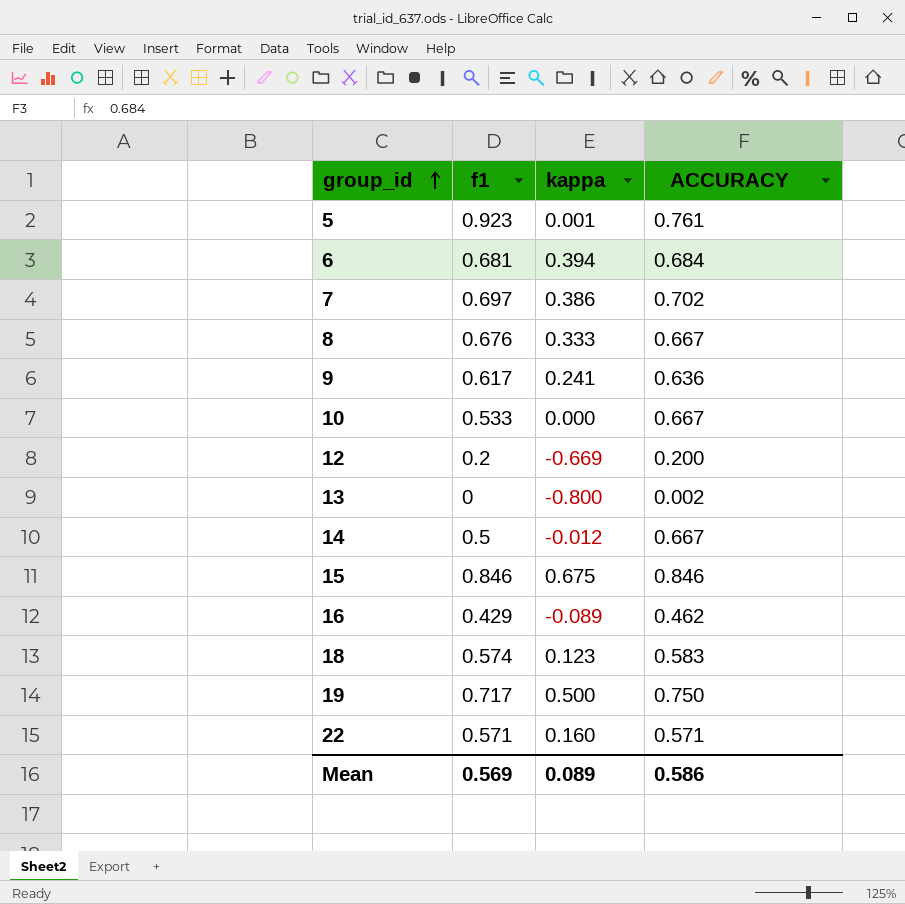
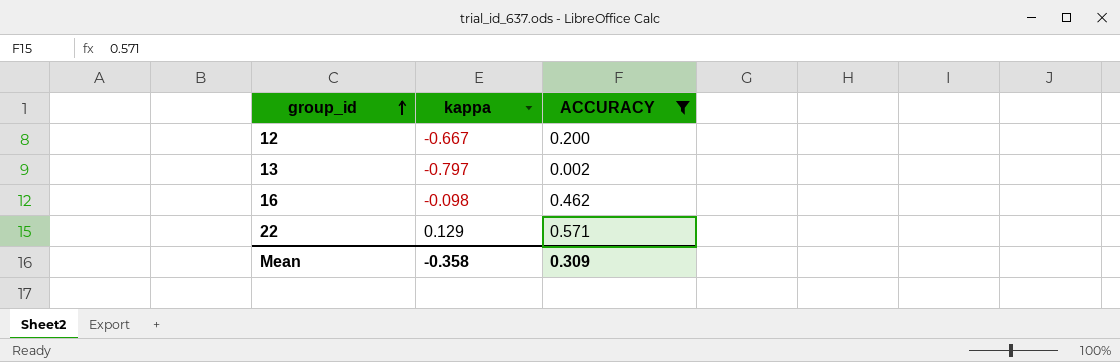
filter: none -> ACCURACY <= 0.571
column f1 | position: 2 -> none
12 | kappa: -0.669 -> -0.667
13 | kappa: -0.800 -> -0.797
16 | kappa: -0.089 -> -0.098
22 | kappa: 0.160 -> 0.129
Mean | kappa: 0.089 -> -0.358
Mean | ACCURACY: 0.586 -> 0.309

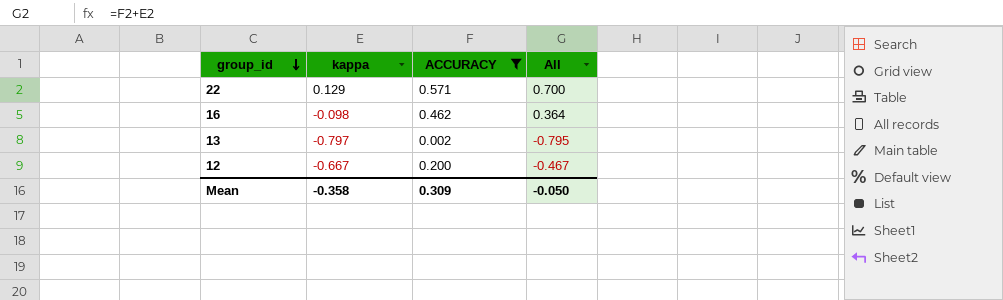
row order: group_id ascending -> group_id descending
column All | formula: none -> [kappa] + [ACCURACY]

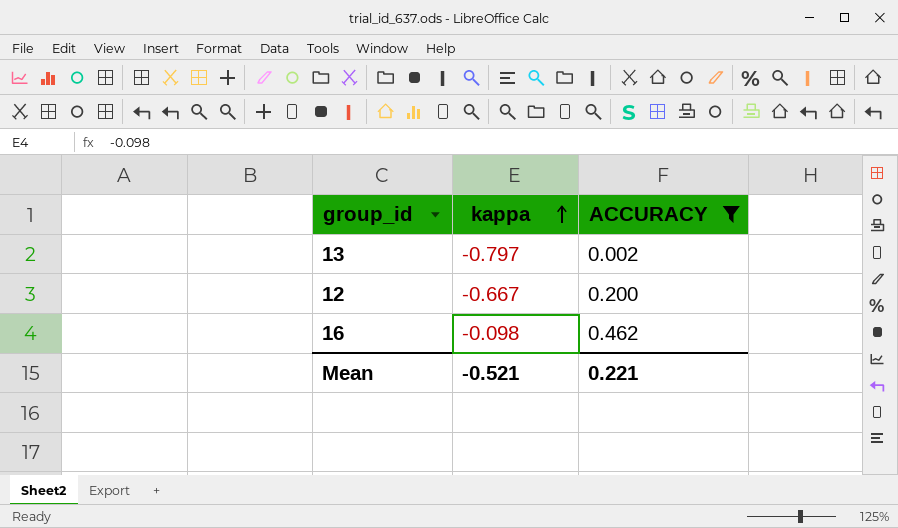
row order: group_id descending -> kappa ascending
column All | formula: [kappa] + [ACCURACY] -> none
row 22: 0.129 | 0.571 | 0.700 -> none
Mean | kappa: -0.358 -> -0.521
Mean | ACCURACY: 0.309 -> 0.221

